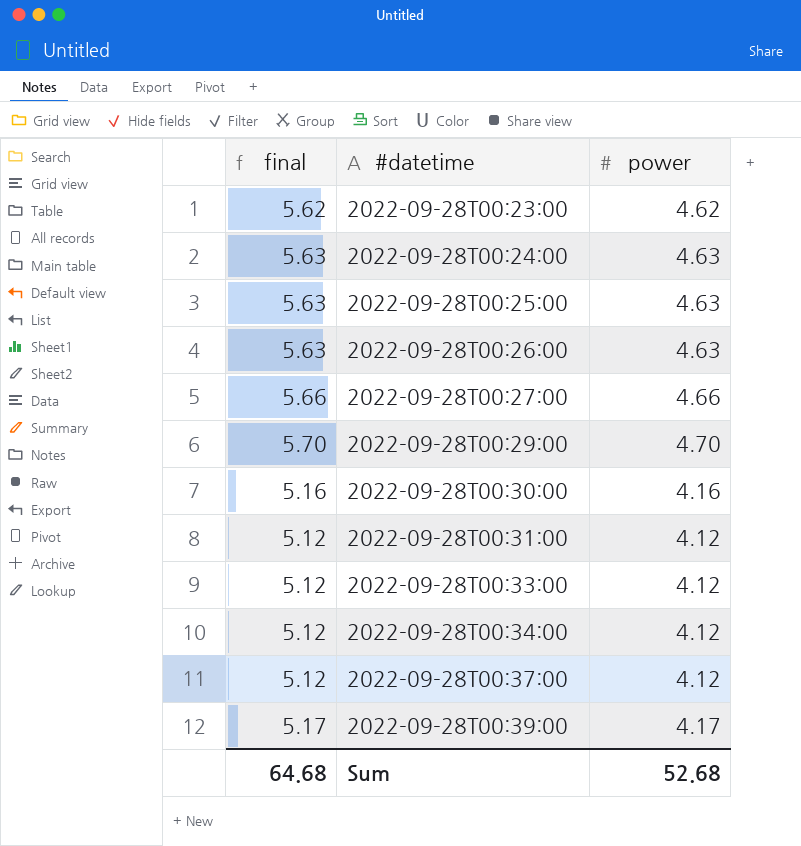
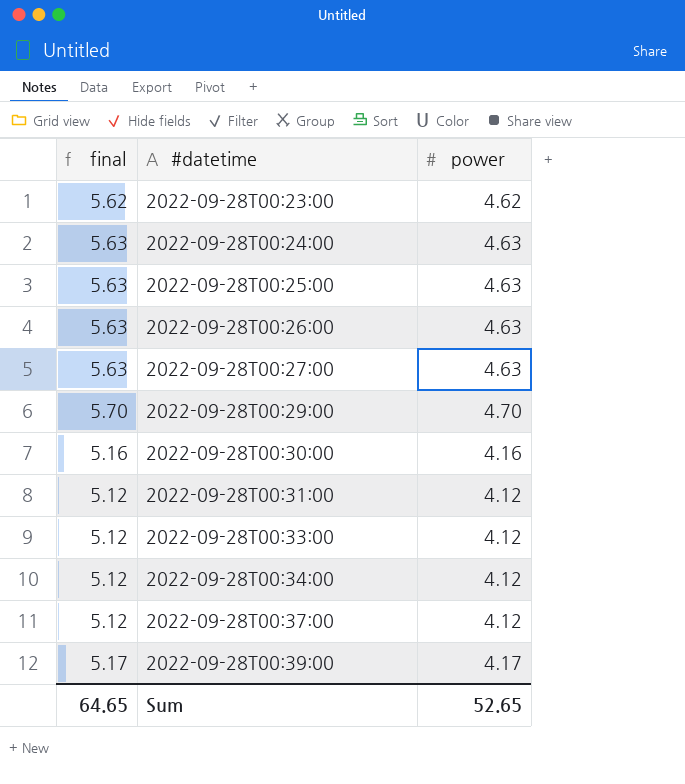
2022-09-28T00:27:00 | final: 5.66 -> 5.63
2022-09-28T00:27:00 | power: 4.66 -> 4.63
Sum | final: 64.68 -> 64.65
Sum | power: 52.68 -> 52.65

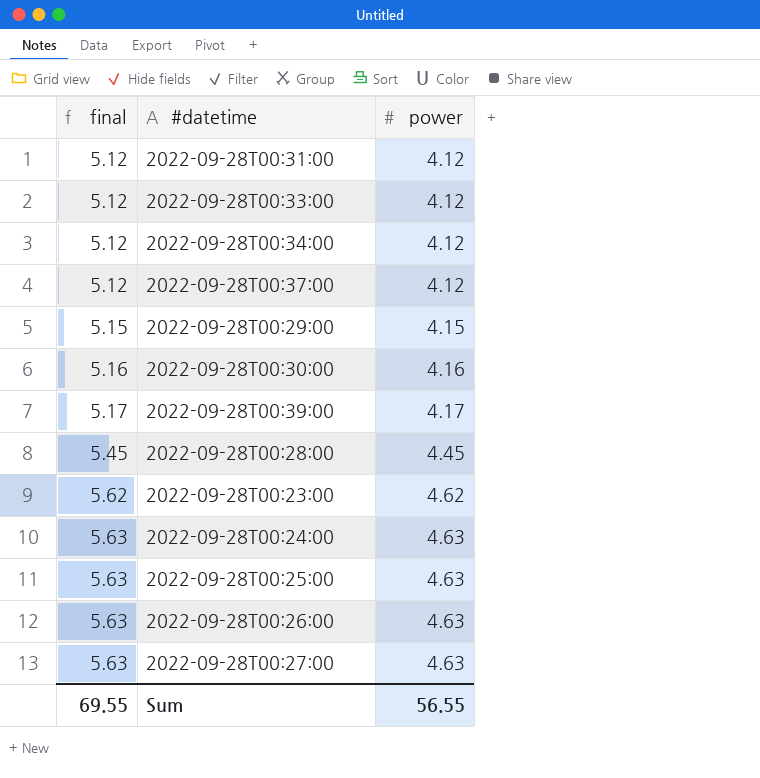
row order: #datetime ascending -> final ascending
2022-09-28T00:29:00 | final: 5.70 -> 5.15
2022-09-28T00:29:00 | power: 4.70 -> 4.15
row 2022-09-28T00:28:00: none -> 5.45 | 4.45
Sum | final: 64.65 -> 69.55
Sum | power: 52.65 -> 56.55

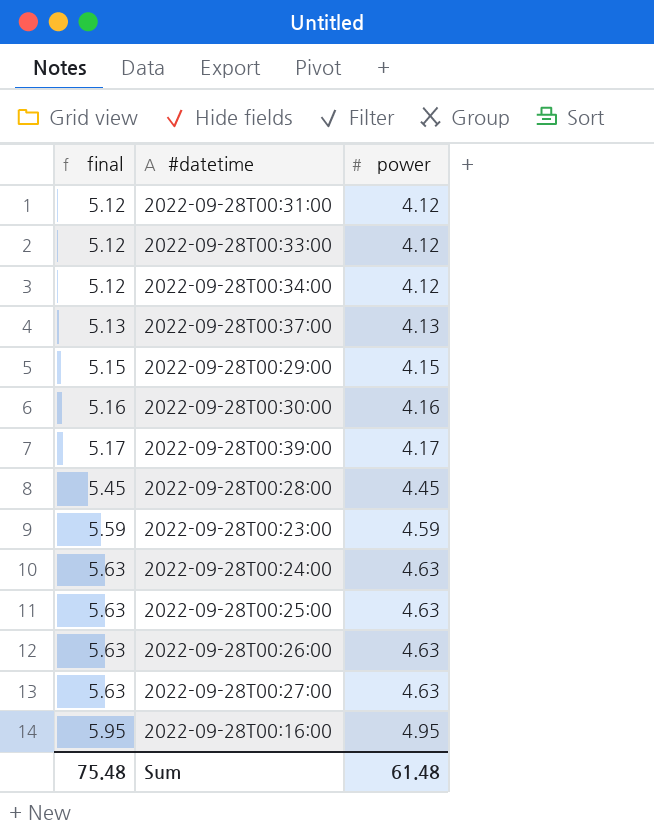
2022-09-28T00:37:00 | final: 5.12 -> 5.13
2022-09-28T00:37:00 | power: 4.12 -> 4.13
2022-09-28T00:23:00 | final: 5.62 -> 5.59
2022-09-28T00:23:00 | power: 4.62 -> 4.59
row 2022-09-28T00:16:00: none -> 5.95 | 4.95
Sum | final: 69.55 -> 75.48
Sum | power: 56.55 -> 61.48

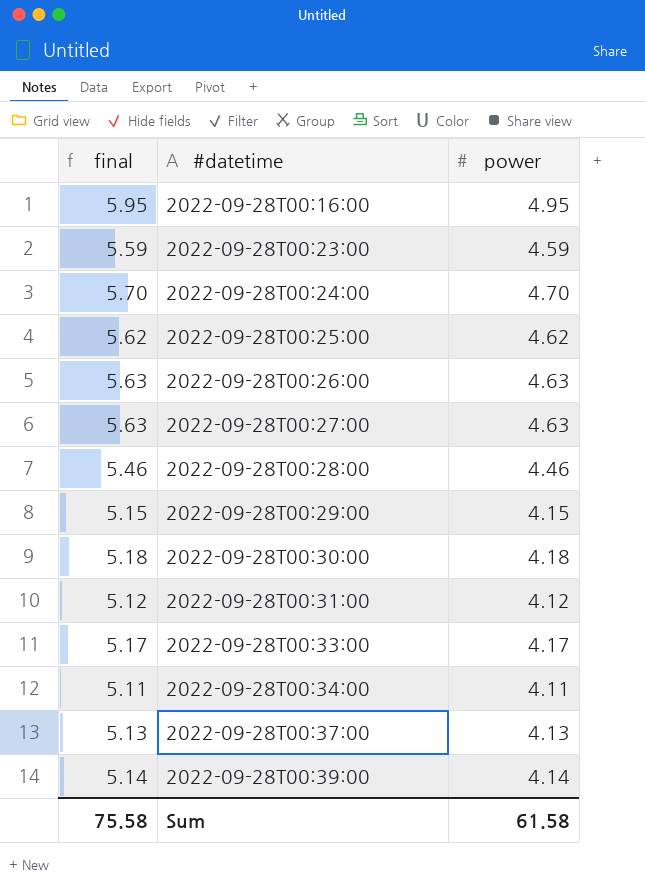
row order: final ascending -> #datetime ascending
2022-09-28T00:24:00 | final: 5.63 -> 5.70
2022-09-28T00:24:00 | power: 4.63 -> 4.70
2022-09-28T00:25:00 | final: 5.63 -> 5.62
2022-09-28T00:25:00 | power: 4.63 -> 4.62
2022-09-28T00:28:00 | final: 5.45 -> 5.46
2022-09-28T00:28:00 | power: 4.45 -> 4.46
2022-09-28T00:30:00 | final: 5.16 -> 5.18
2022-09-28T00:30:00 | power: 4.16 -> 4.18
2022-09-28T00:33:00 | final: 5.12 -> 5.17
2022-09-28T00:33:00 | power: 4.12 -> 4.17
2022-09-28T00:34:00 | final: 5.12 -> 5.11
2022-09-28T00:34:00 | power: 4.12 -> 4.11
2022-09-28T00:39:00 | final: 5.17 -> 5.14
2022-09-28T00:39:00 | power: 4.17 -> 4.14
Sum | final: 75.48 -> 75.58
Sum | power: 61.48 -> 61.58

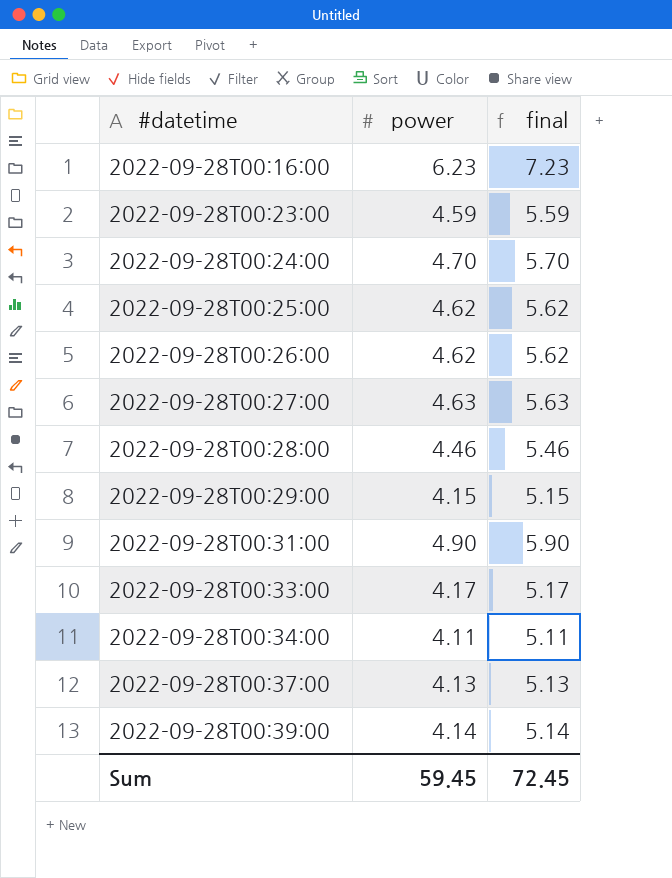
column final | position: 1 -> 3
row 2022-09-28T00:30:00: 5.18 | 4.18 -> none
2022-09-28T00:16:00 | power: 4.95 -> 6.23
2022-09-28T00:16:00 | final: 5.95 -> 7.23
2022-09-28T00:26:00 | power: 4.63 -> 4.62
2022-09-28T00:26:00 | final: 5.63 -> 5.62
2022-09-28T00:31:00 | power: 4.12 -> 4.90
2022-09-28T00:31:00 | final: 5.12 -> 5.90
Sum | power: 61.58 -> 59.45
Sum | final: 75.58 -> 72.45

